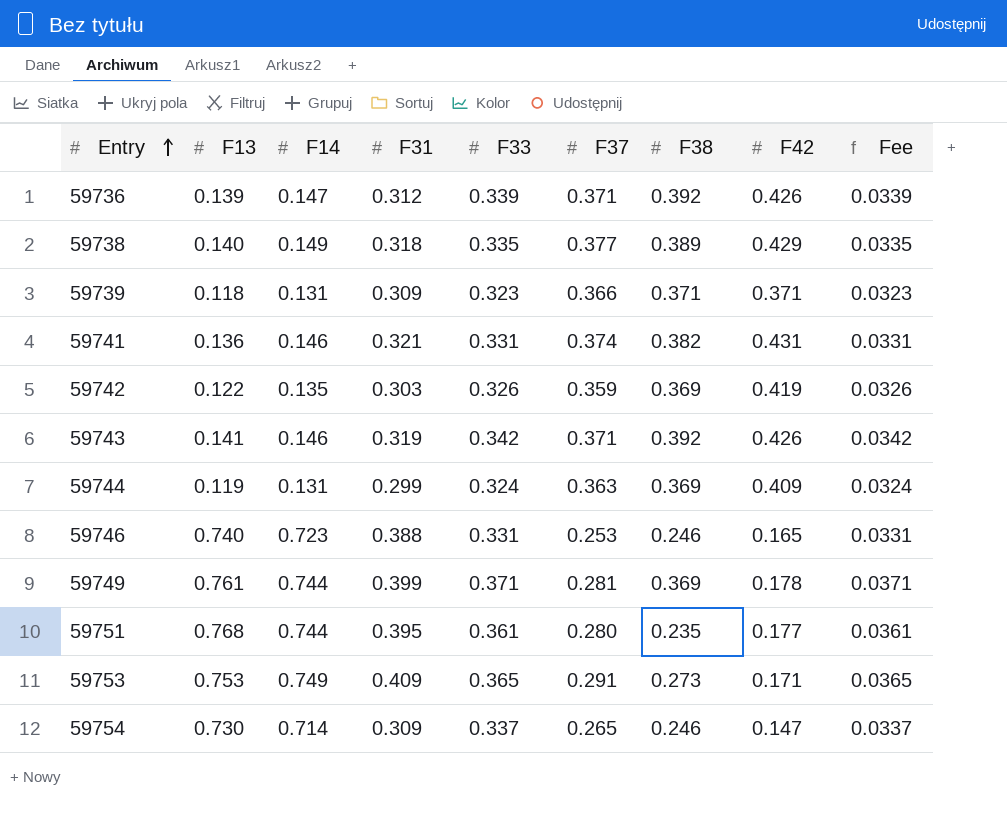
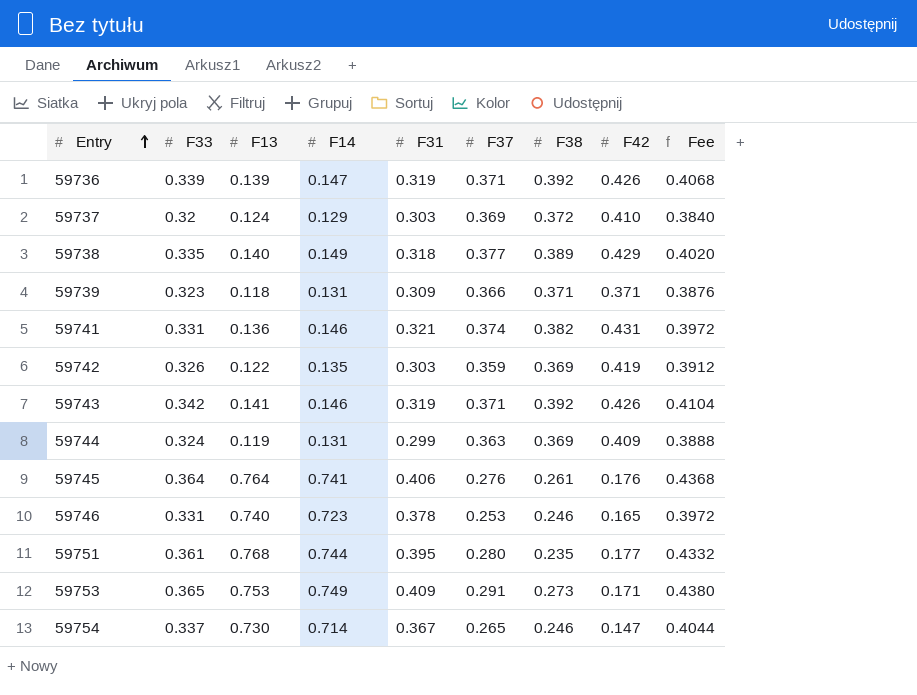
column F33 | position: 5 -> 2
column Fee | formula: [F33] * 0.1 -> [F33] * 1.2
row 59749: 0.761 | 0.744 | 0.399 | 0.371 | 0.281 | 0.369 | 0.178 | 0.0371 -> none
59736 | F31: 0.312 -> 0.319
row 59737: none -> 0.32 | 0.124 | 0.129 | 0.303 | 0.369 | 0.372 | 0.410 | 0.3840
row 59745: none -> 0.364 | 0.764 | 0.741 | 0.406 | 0.276 | 0.261 | 0.176 | 0.4368
59746 | F31: 0.388 -> 0.378
59754 | F31: 0.309 -> 0.367

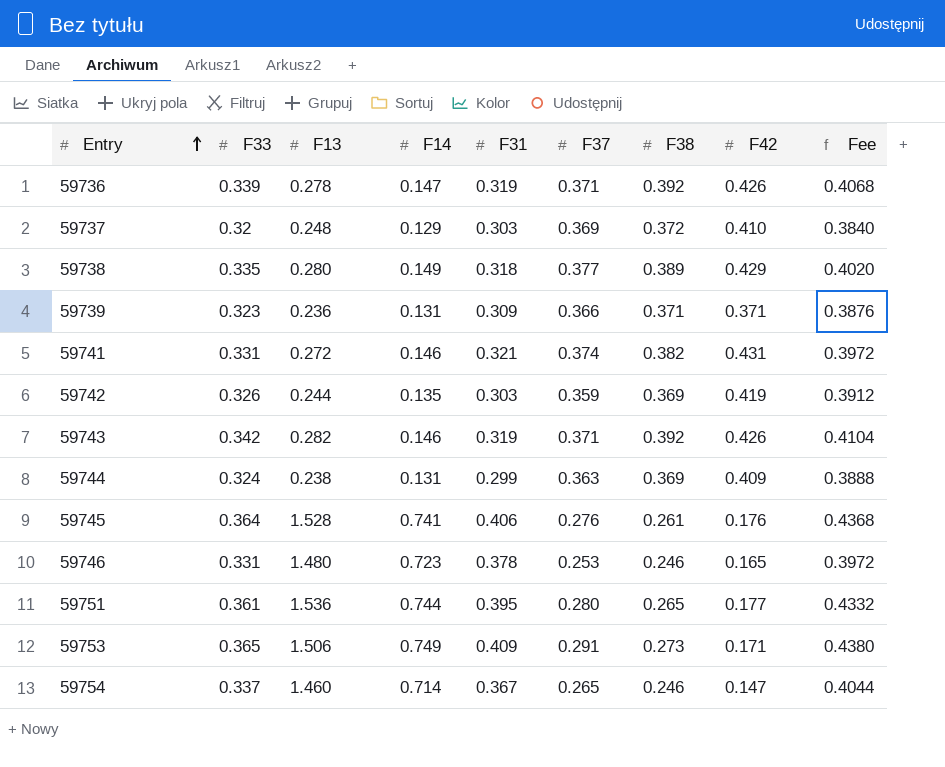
59736 | F13: 0.139 -> 0.278
59737 | F13: 0.124 -> 0.248
59738 | F13: 0.140 -> 0.280
59739 | F13: 0.118 -> 0.236
59741 | F13: 0.136 -> 0.272
59742 | F13: 0.122 -> 0.244
59743 | F13: 0.141 -> 0.282
59744 | F13: 0.119 -> 0.238
59745 | F13: 0.764 -> 1.528
59746 | F13: 0.740 -> 1.480
59751 | F13: 0.768 -> 1.536
59751 | F38: 0.235 -> 0.265
59753 | F13: 0.753 -> 1.506
59754 | F13: 0.730 -> 1.460

